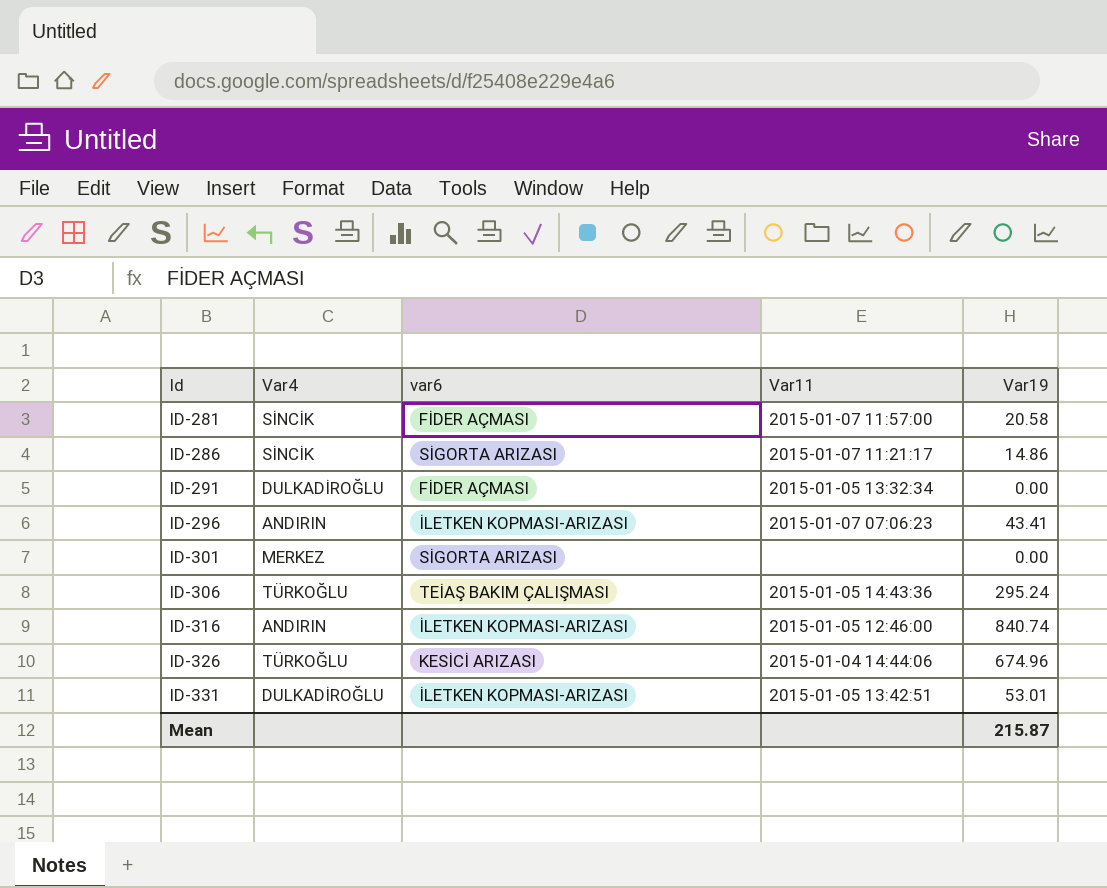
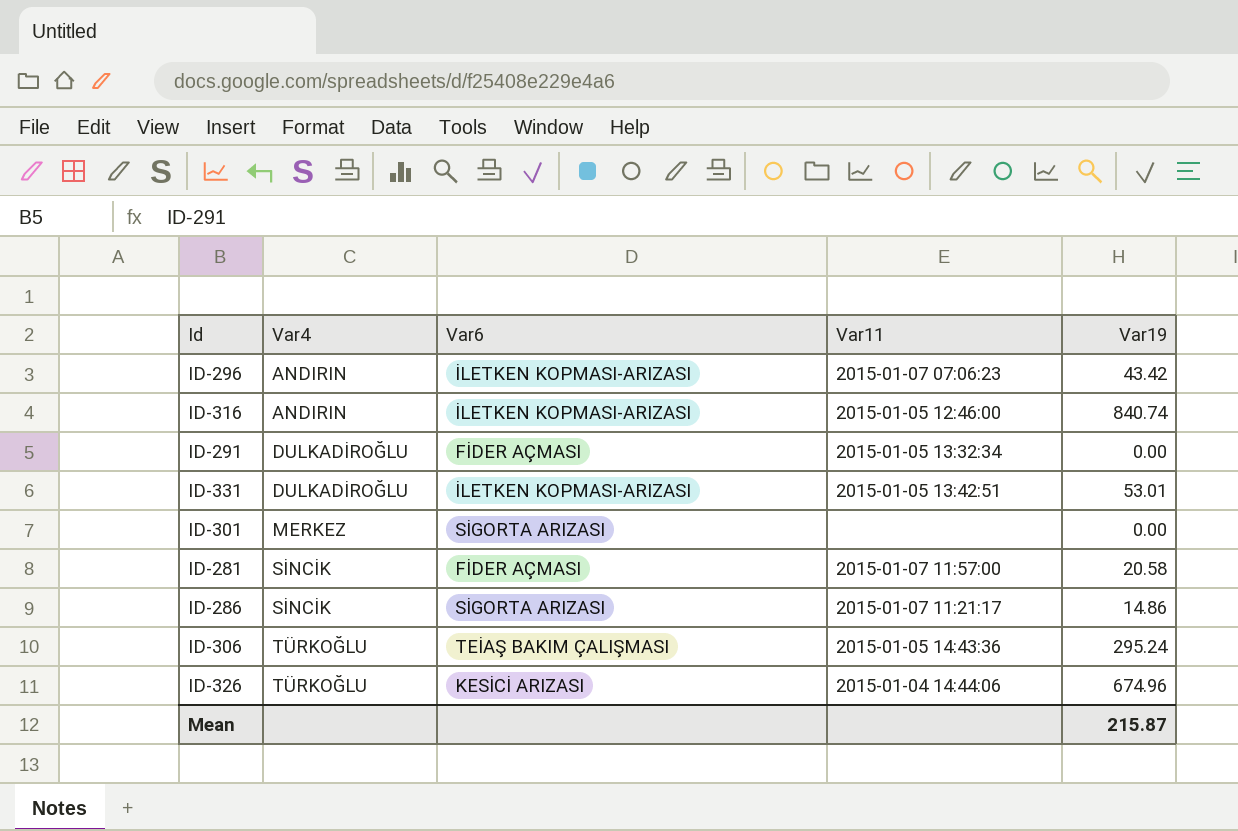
row order: Id ascending -> Var4 ascending
column name: var6 -> Var6
ID-296 | Var19: 43.41 -> 43.42

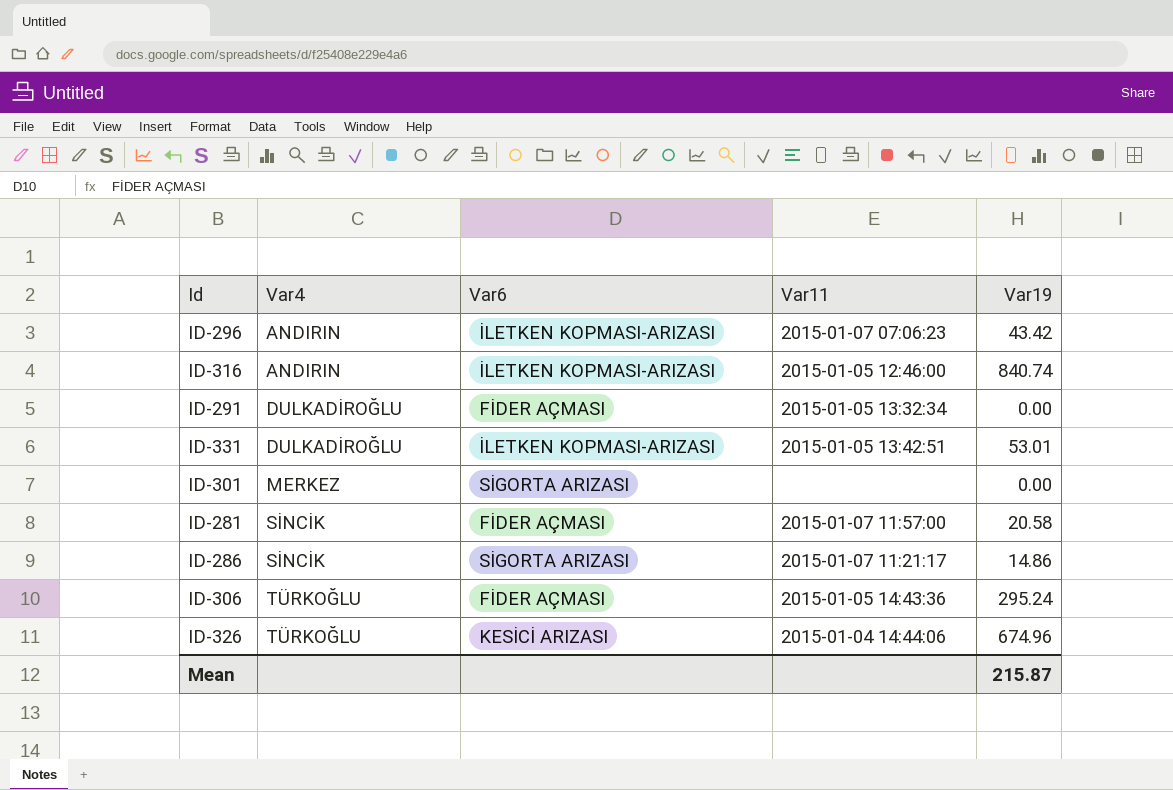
ID-306 | Var6: TEİAŞ BAKIM ÇALIŞMASI -> FİDER AÇMASI

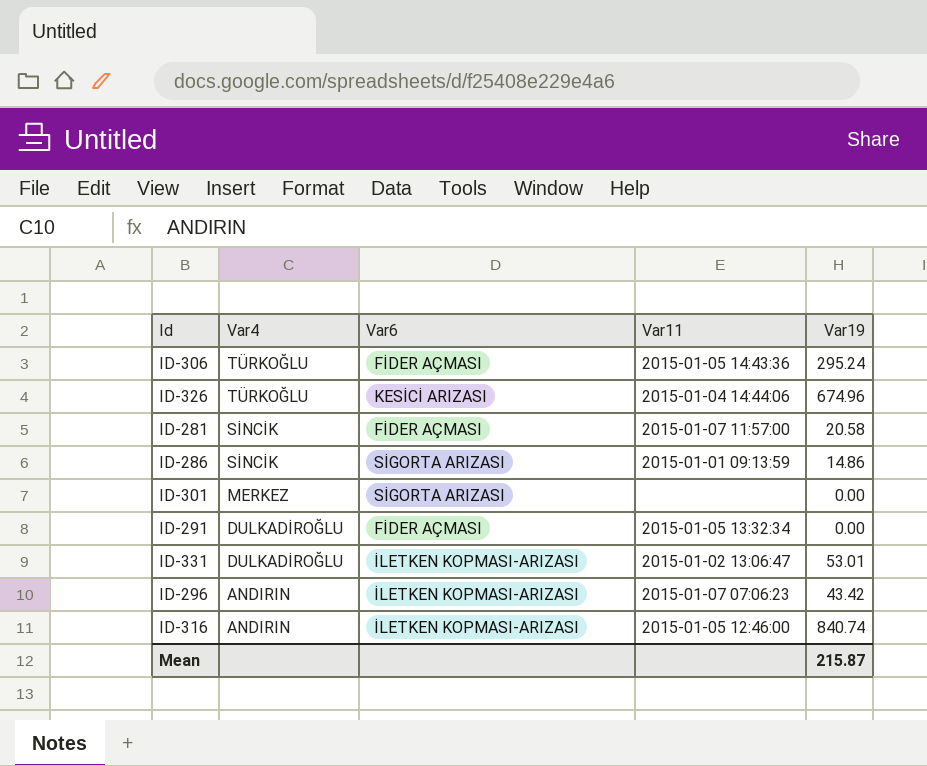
row order: Var4 ascending -> Var4 descending
ID-286 | Var11: 2015-01-07 11:21:17 -> 2015-01-01 09:13:59
ID-331 | Var11: 2015-01-05 13:42:51 -> 2015-01-02 13:06:47

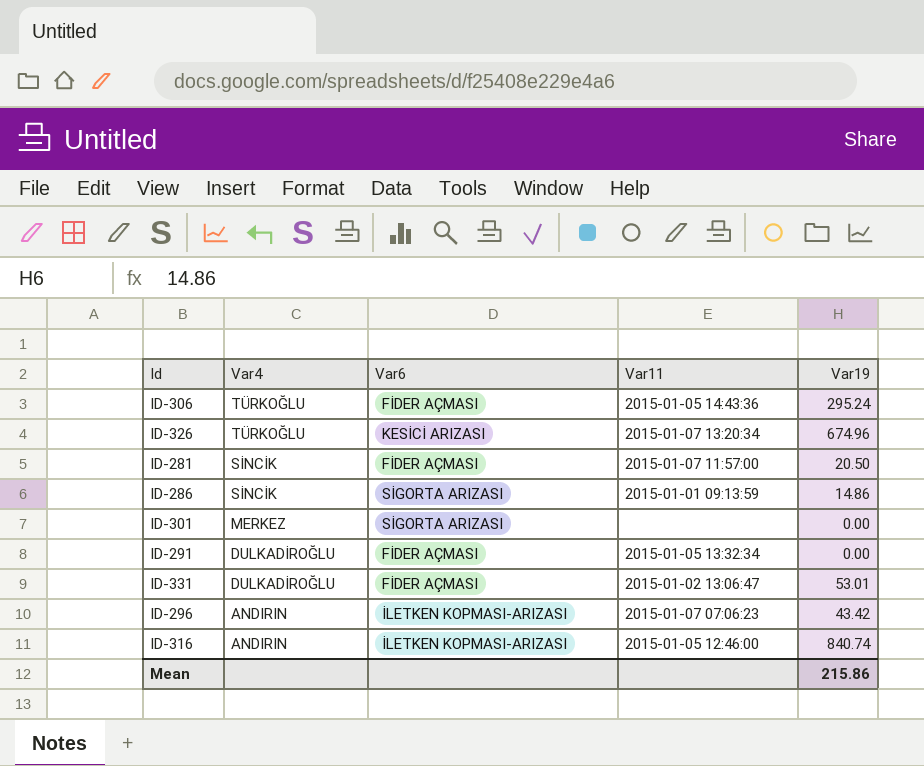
ID-326 | Var11: 2015-01-04 14:44:06 -> 2015-01-07 13:20:34
ID-281 | Var19: 20.58 -> 20.50
ID-331 | Var6: İLETKEN KOPMASI-ARIZASI -> FİDER AÇMASI
Mean | Var19: 215.87 -> 215.86

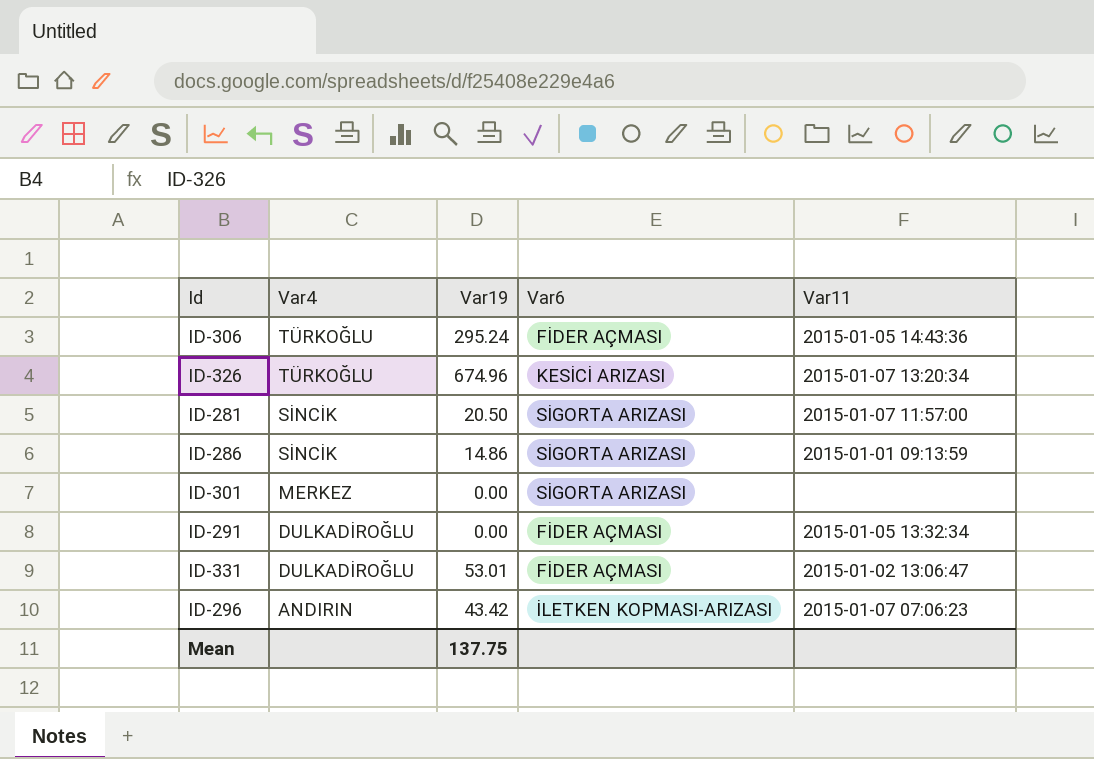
column Var19 | position: 5 -> 3
row ID-316: ANDIRIN | İLETKEN KOPMASI-ARIZASI | 2015-01-05 12:46:00 | 840.74 -> none
ID-281 | Var6: FİDER AÇMASI -> SİGORTA ARIZASI
Mean | Var19: 215.86 -> 137.75

